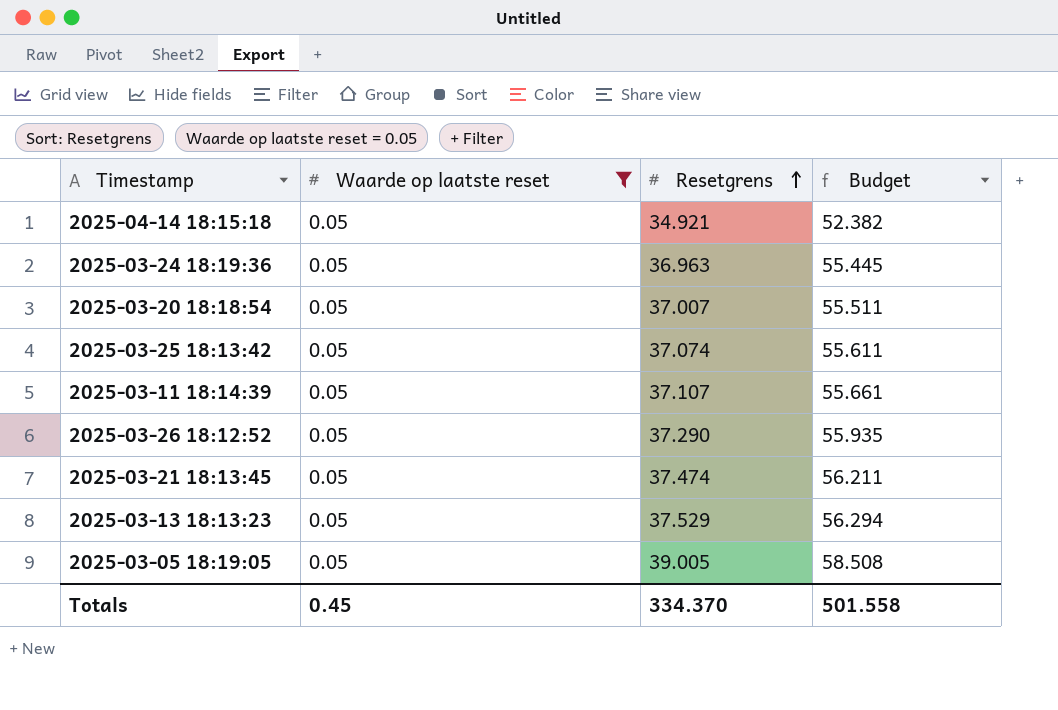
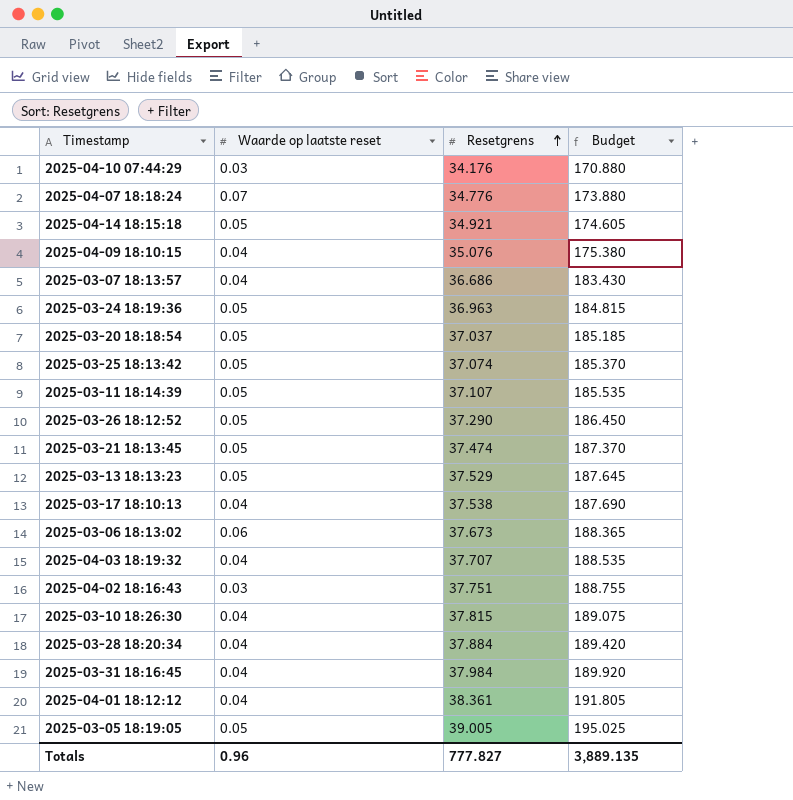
filter: Waarde op laatste reset = 0.05 -> none
column Budget | formula: [Resetgrens] * 1.5 -> [Resetgrens] * 5
2025-03-20 18:18:54 | Resetgrens: 37.007 -> 37.037
Totals | Waarde op laatste reset: 0.45 -> 0.96
Totals | Resetgrens: 334.370 -> 777.827
Totals | Budget: 501.558 -> 3,889.135

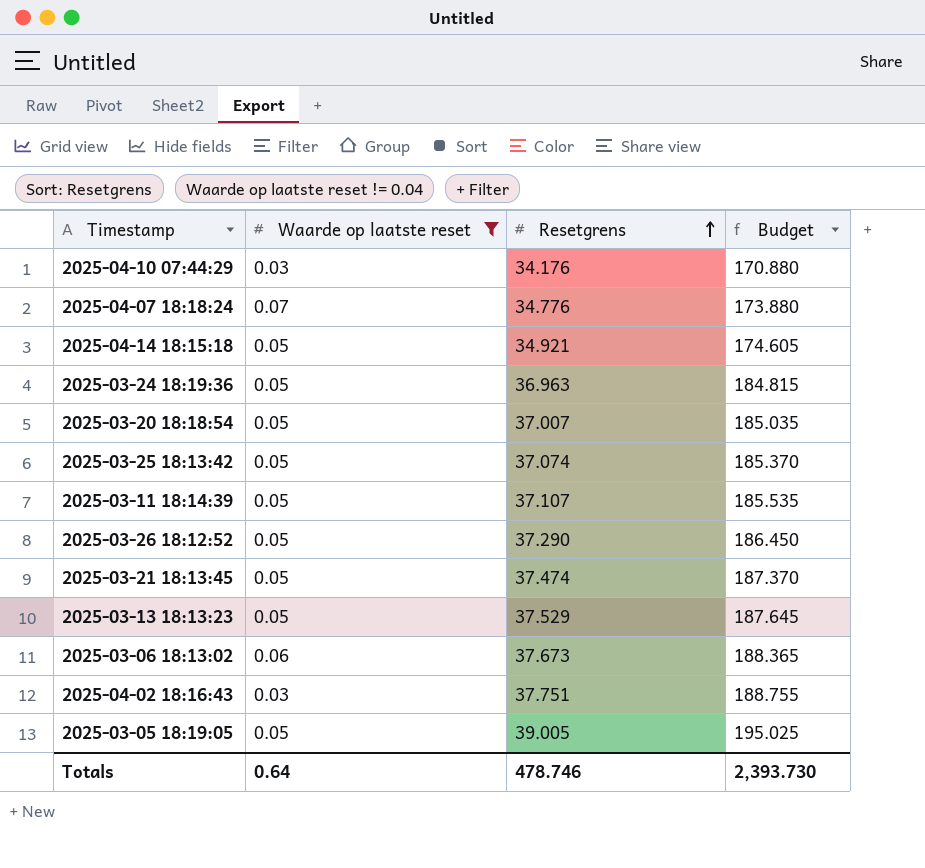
filter: none -> Waarde op laatste reset != 0.04
2025-03-20 18:18:54 | Resetgrens: 37.037 -> 37.007
2025-03-20 18:18:54 | Budget: 185.185 -> 185.035
Totals | Waarde op laatste reset: 0.96 -> 0.64
Totals | Resetgrens: 777.827 -> 478.746
Totals | Budget: 3,889.135 -> 2,393.730

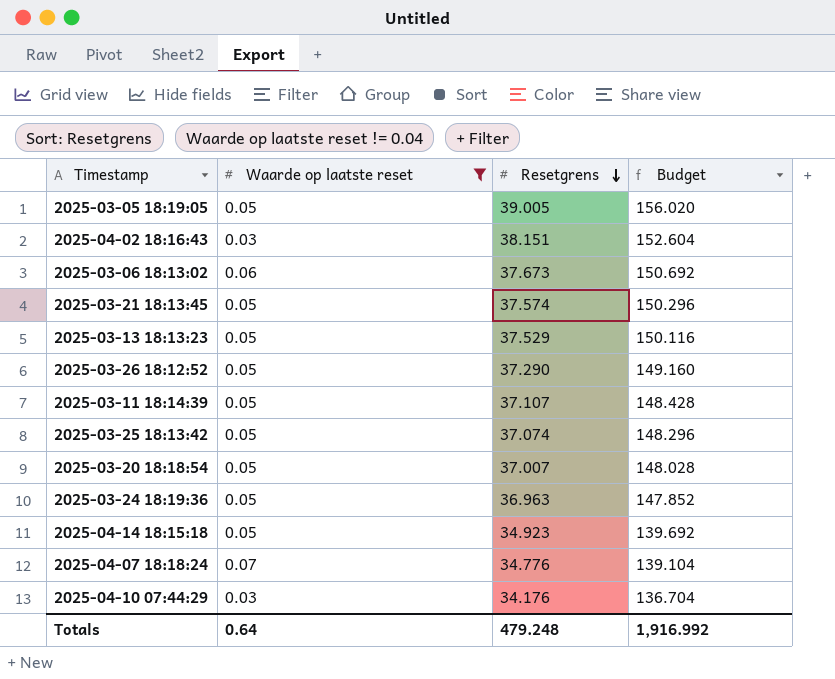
row order: Resetgrens ascending -> Resetgrens descending
column Budget | formula: [Resetgrens] * 5 -> [Resetgrens] * 4
2025-04-02 18:16:43 | Resetgrens: 37.751 -> 38.151
2025-03-21 18:13:45 | Resetgrens: 37.474 -> 37.574
2025-04-14 18:15:18 | Resetgrens: 34.921 -> 34.923
Totals | Resetgrens: 478.746 -> 479.248
Totals | Budget: 2,393.730 -> 1,916.992

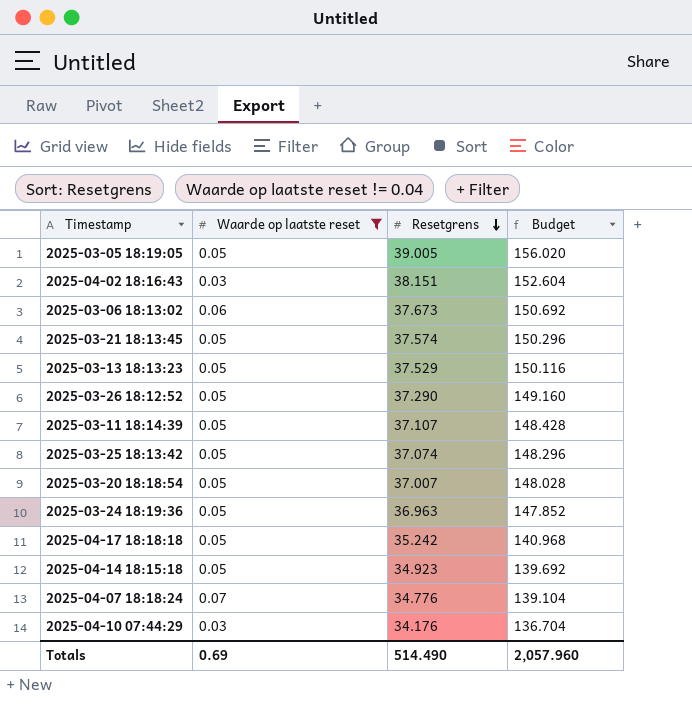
row 2025-04-17 18:18:18: none -> 0.05 | 35.242 | 140.968
Totals | Waarde op laatste reset: 0.64 -> 0.69
Totals | Resetgrens: 479.248 -> 514.490
Totals | Budget: 1,916.992 -> 2,057.960

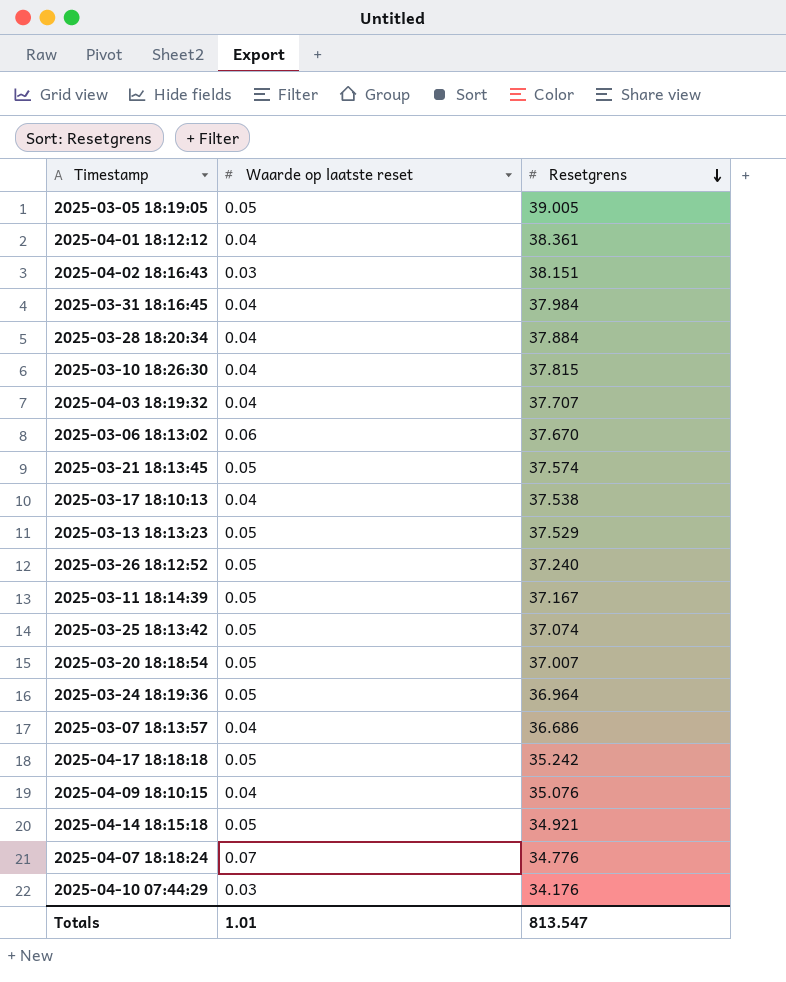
filter: Waarde op laatste reset != 0.04 -> none
column Budget | formula: [Resetgrens] * 4 -> none
2025-03-06 18:13:02 | Resetgrens: 37.673 -> 37.670
2025-03-26 18:12:52 | Resetgrens: 37.290 -> 37.240
2025-03-11 18:14:39 | Resetgrens: 37.107 -> 37.167
2025-03-24 18:19:36 | Resetgrens: 36.963 -> 36.964
2025-04-14 18:15:18 | Resetgrens: 34.923 -> 34.921
Totals | Waarde op laatste reset: 0.69 -> 1.01
Totals | Resetgrens: 514.490 -> 813.547

